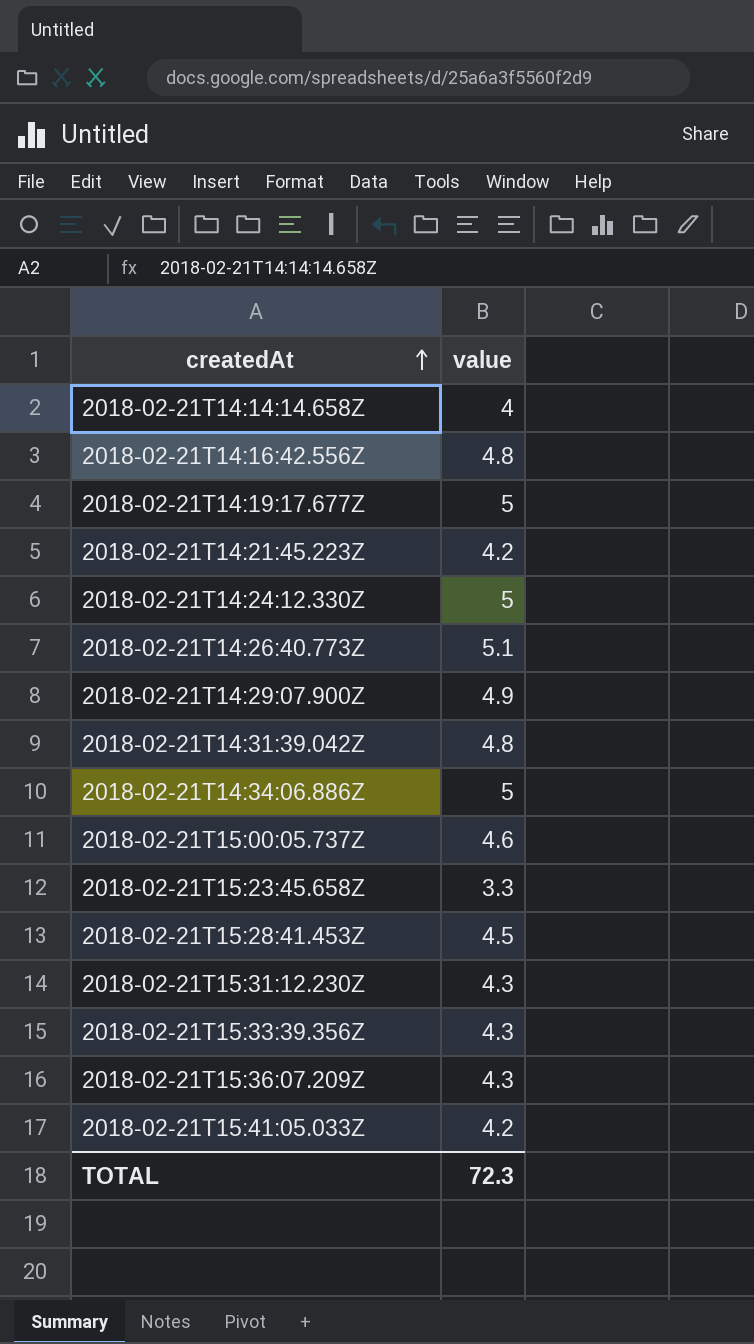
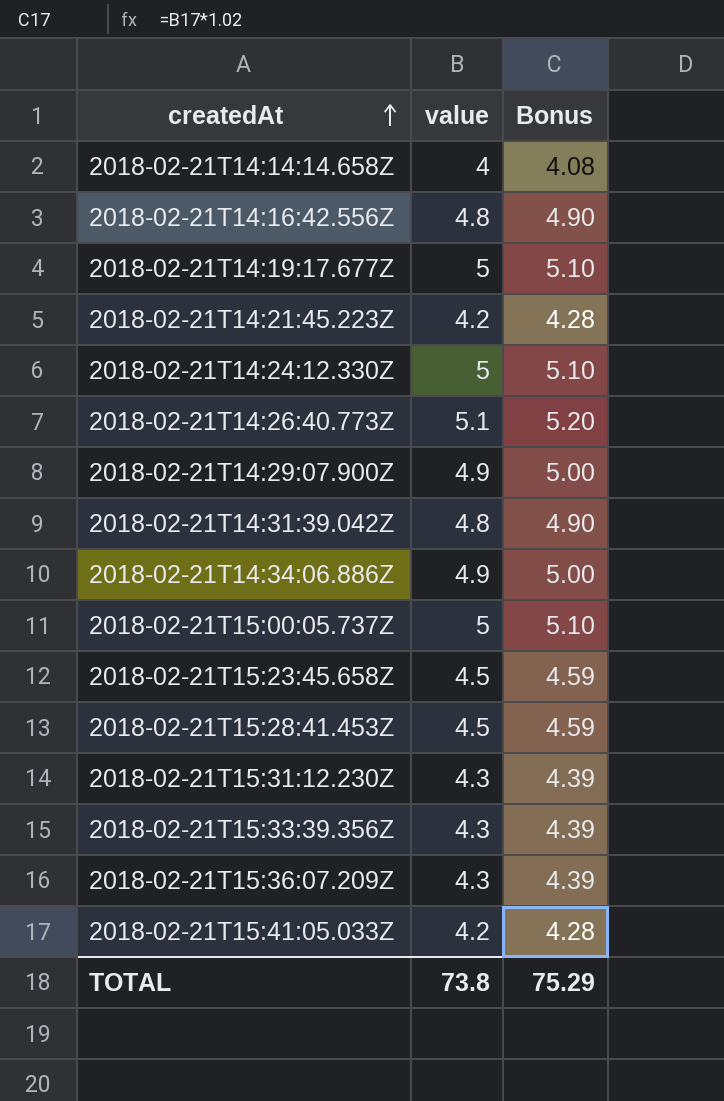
column Bonus | formula: none -> [value] * 1.02
2018-02-21T14:34:06.886Z | value: 5 -> 4.9
2018-02-21T15:00:05.737Z | value: 4.6 -> 5
2018-02-21T15:23:45.658Z | value: 3.3 -> 4.5
TOTAL | value: 72.3 -> 73.8

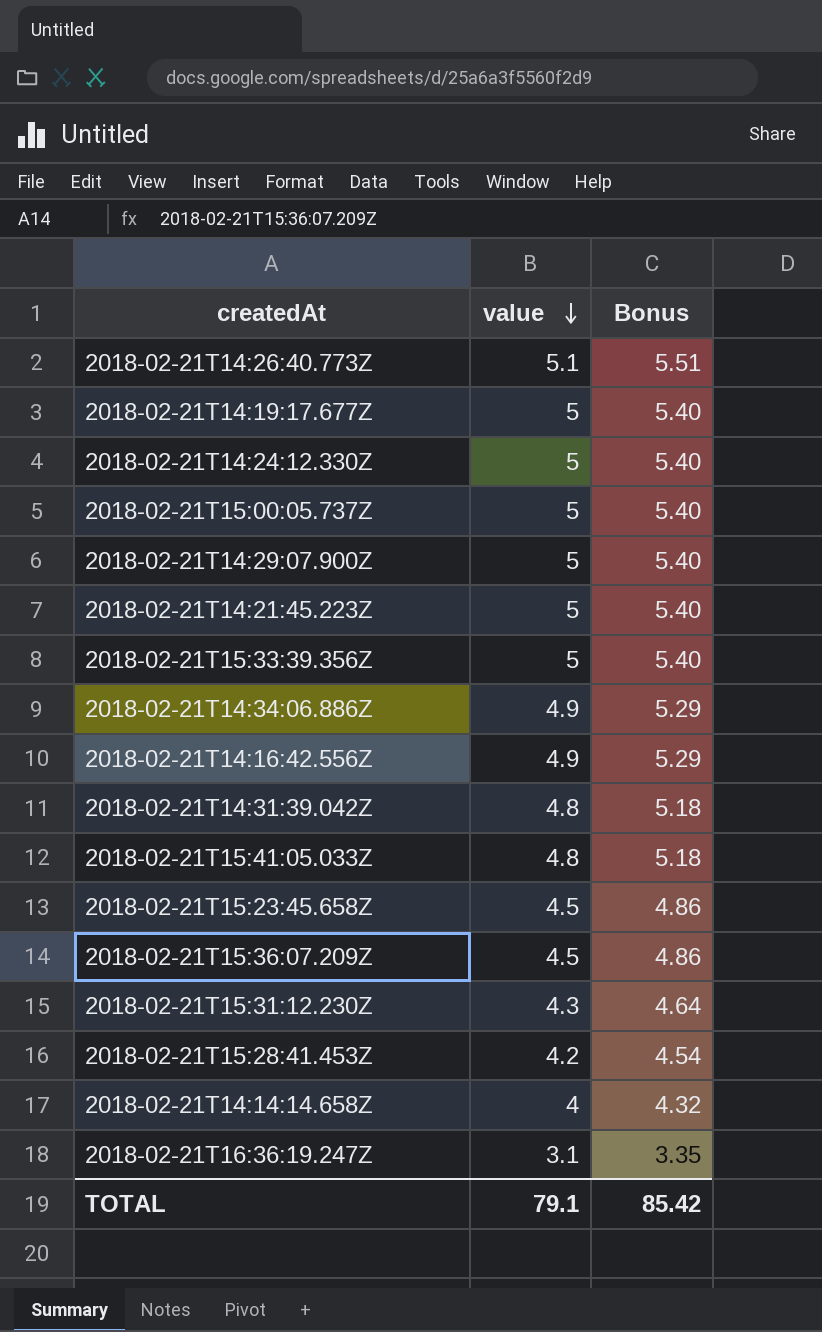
row order: createdAt ascending -> value descending
column Bonus | formula: [value] * 1.02 -> [value] * 1.08
2018-02-21T14:29:07.900Z | value: 4.9 -> 5
2018-02-21T14:21:45.223Z | value: 4.2 -> 5
2018-02-21T15:33:39.356Z | value: 4.3 -> 5
2018-02-21T14:16:42.556Z | value: 4.8 -> 4.9
2018-02-21T15:41:05.033Z | value: 4.2 -> 4.8
2018-02-21T15:36:07.209Z | value: 4.3 -> 4.5
2018-02-21T15:28:41.453Z | value: 4.5 -> 4.2
row 2018-02-21T16:36:19.247Z: none -> 3.1 | 3.35
TOTAL | value: 73.8 -> 79.1
TOTAL | Bonus: 75.29 -> 85.42

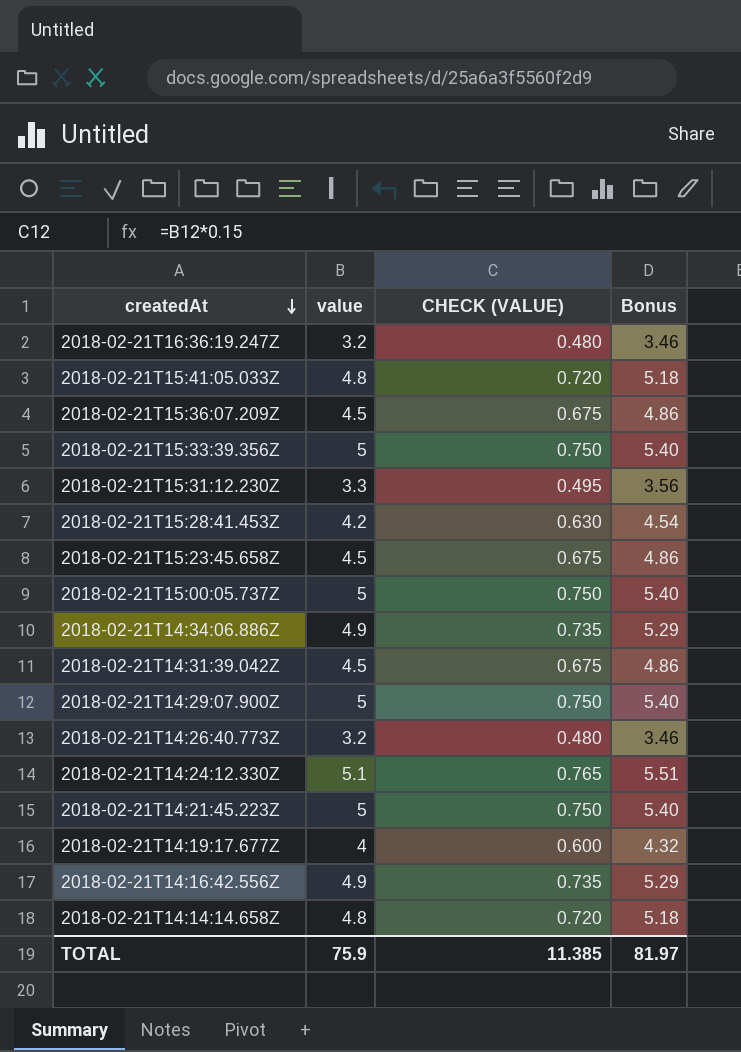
row order: value descending -> createdAt descending
column CHECK (VALUE) | formula: none -> [value] * 0.15
2018-02-21T16:36:19.247Z | value: 3.1 -> 3.2
2018-02-21T16:36:19.247Z | Bonus: 3.35 -> 3.46
2018-02-21T15:31:12.230Z | value: 4.3 -> 3.3
2018-02-21T15:31:12.230Z | Bonus: 4.64 -> 3.56
2018-02-21T14:31:39.042Z | value: 4.8 -> 4.5
2018-02-21T14:31:39.042Z | Bonus: 5.18 -> 4.86
2018-02-21T14:26:40.773Z | value: 5.1 -> 3.2
2018-02-21T14:26:40.773Z | Bonus: 5.51 -> 3.46
2018-02-21T14:24:12.330Z | value: 5 -> 5.1
2018-02-21T14:24:12.330Z | Bonus: 5.40 -> 5.51
2018-02-21T14:19:17.677Z | value: 5 -> 4
2018-02-21T14:19:17.677Z | Bonus: 5.40 -> 4.32
2018-02-21T14:14:14.658Z | value: 4 -> 4.8
2018-02-21T14:14:14.658Z | Bonus: 4.32 -> 5.18
TOTAL | value: 79.1 -> 75.9
TOTAL | Bonus: 85.42 -> 81.97

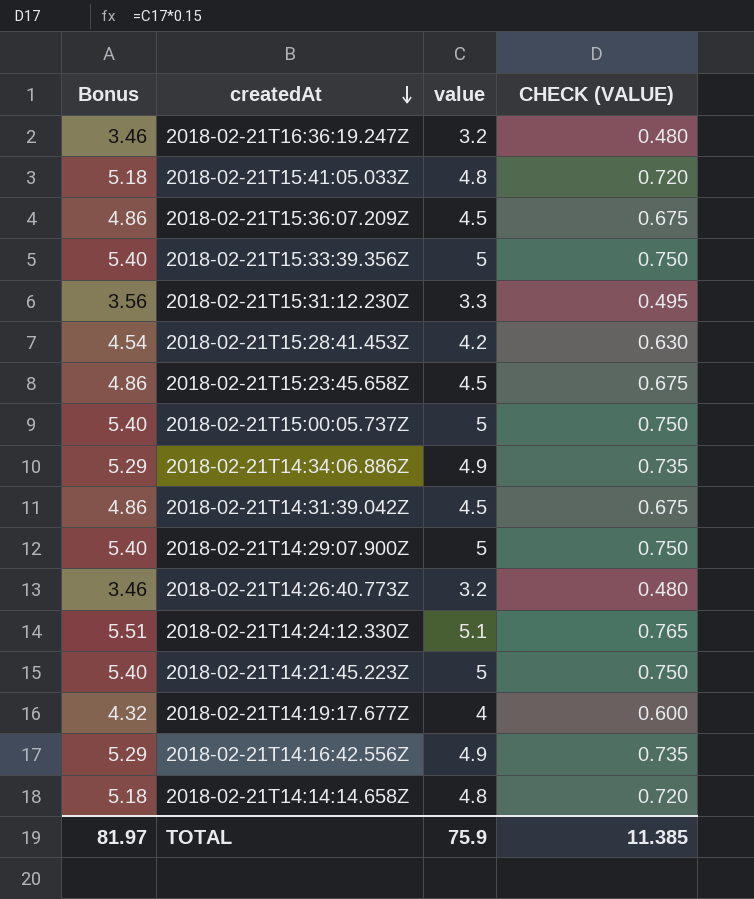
column Bonus | position: 4 -> 1

